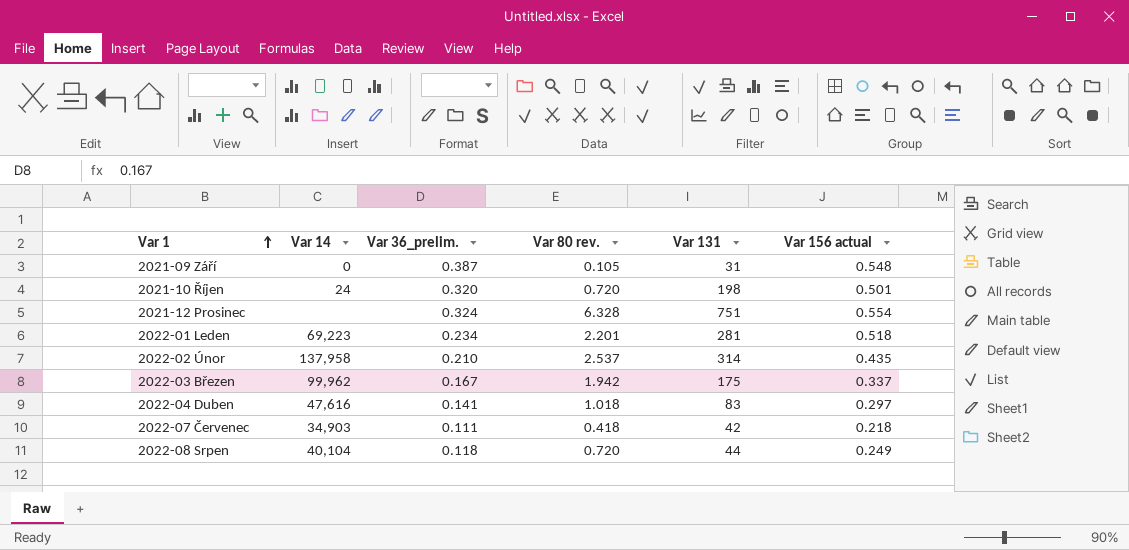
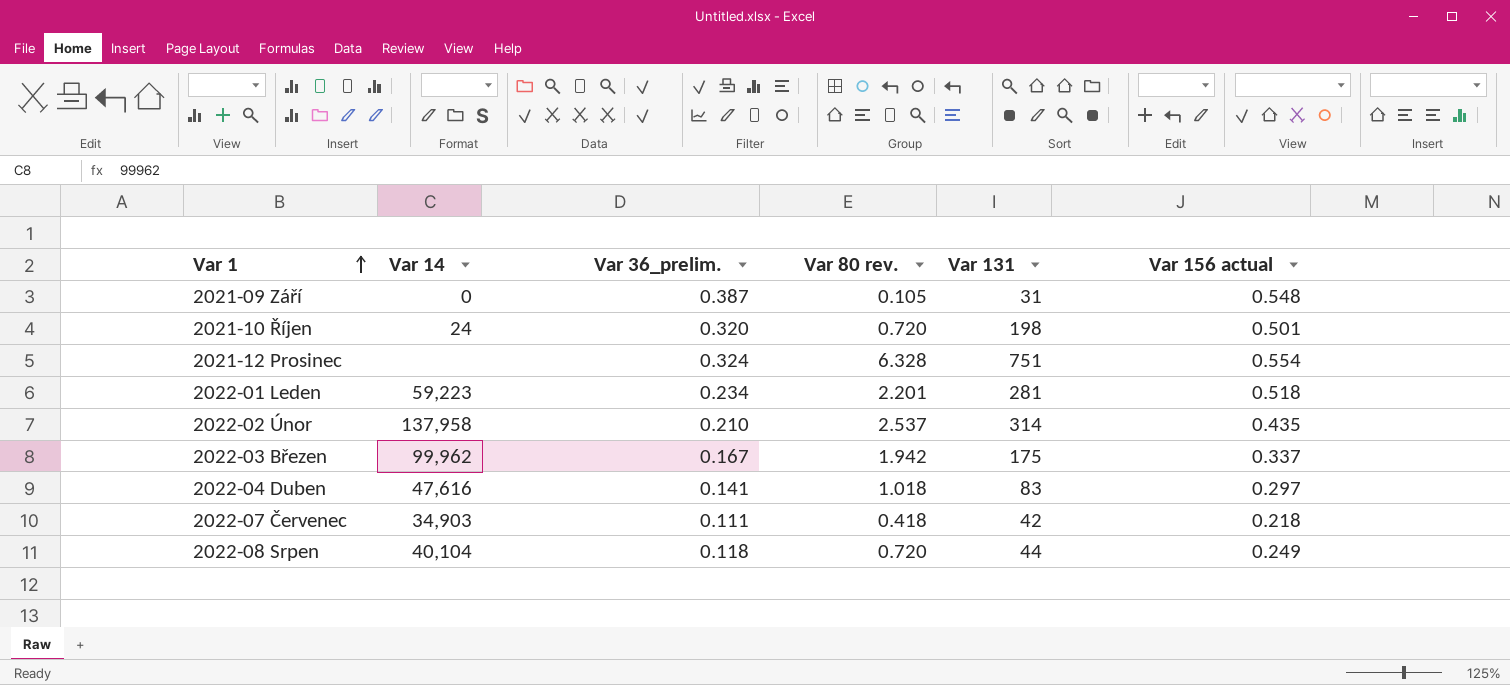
2022-01 Leden | Var 14: 69,223 -> 59,223

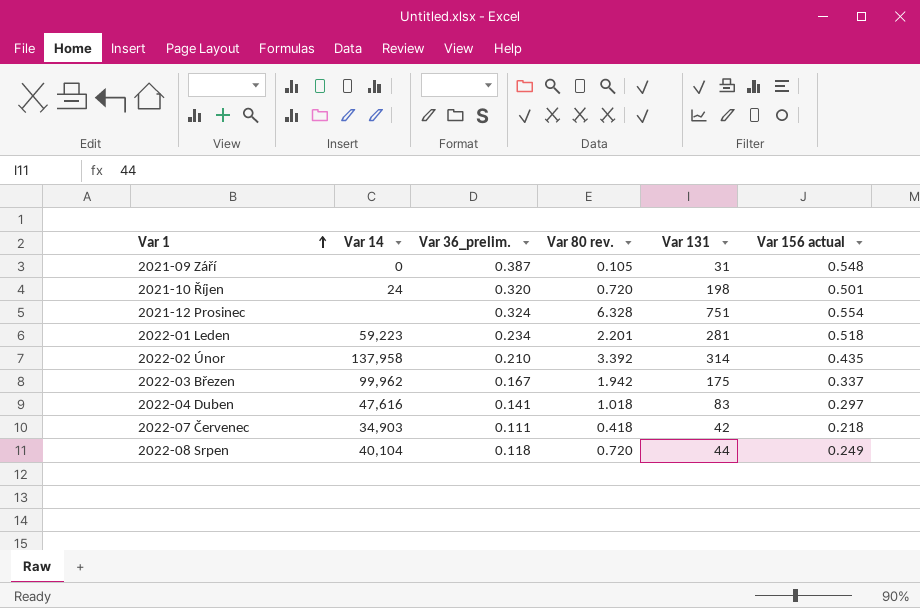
2022-02 Únor | Var 80 rev.: 2.537 -> 3.392

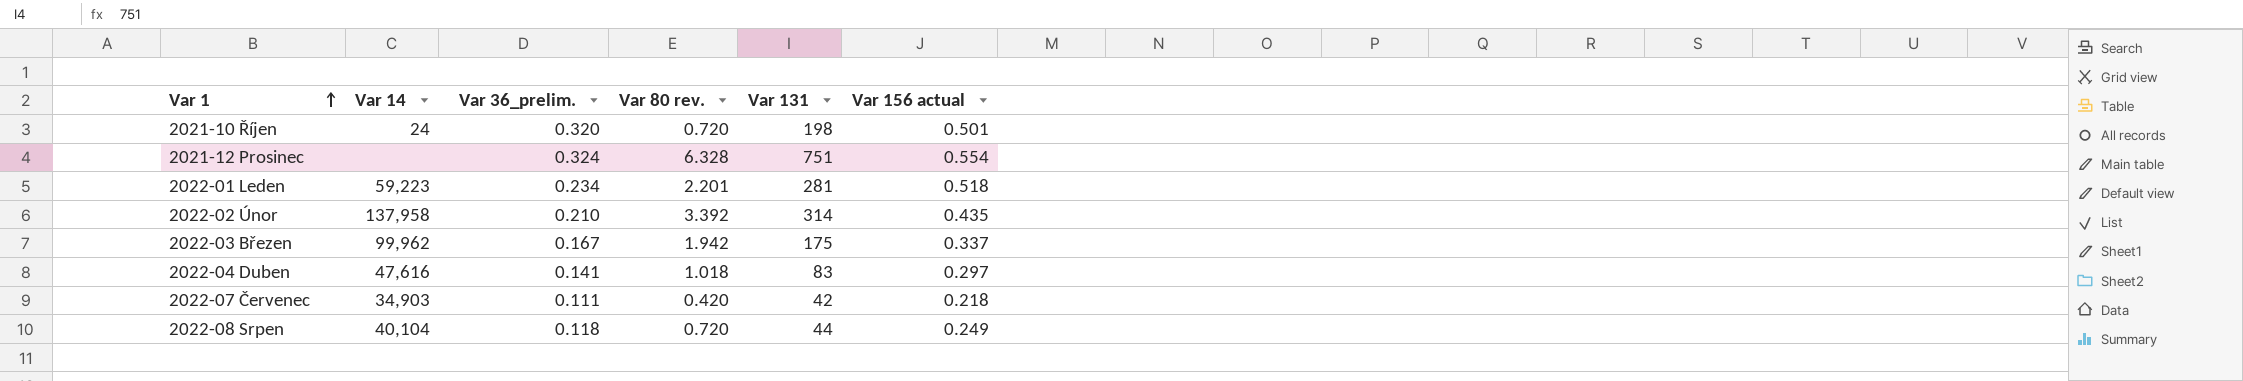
row 2021-09 Září: 0 | 0.387 | 0.105 | 31 | 0.548 -> none
2022-07 Červenec | Var 80 rev.: 0.418 -> 0.420

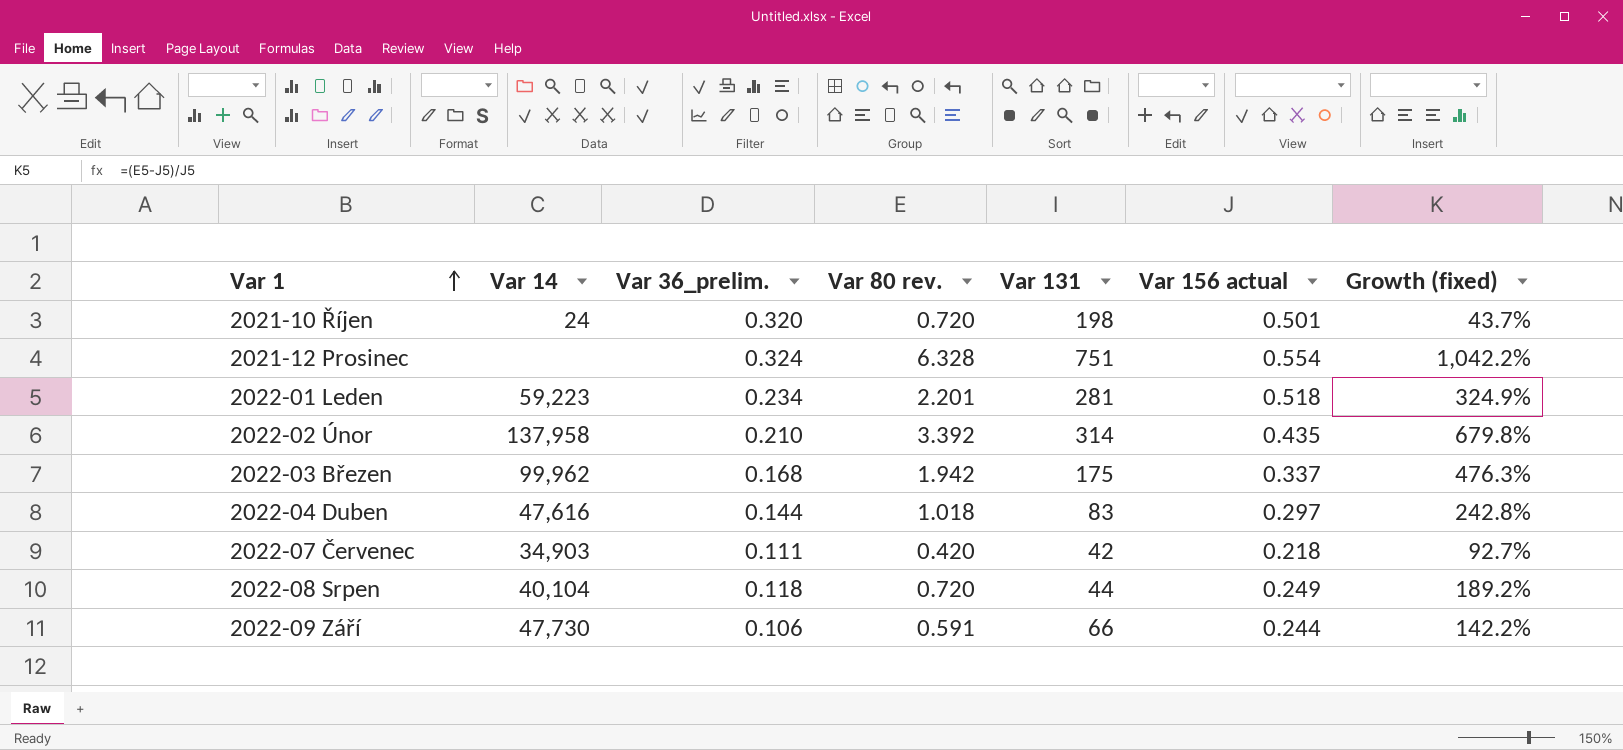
column Growth (fixed) | formula: none -> ([Var 80 rev.] - [Var 156 actual]) / [Var 156 actual]
2022-03 Březen | Var 36_prelim.: 0.167 -> 0.168
2022-04 Duben | Var 36_prelim.: 0.141 -> 0.144
row 2022-09 Září: none -> 47,730 | 0.106 | 0.591 | 66 | 0.244 | 142.2%

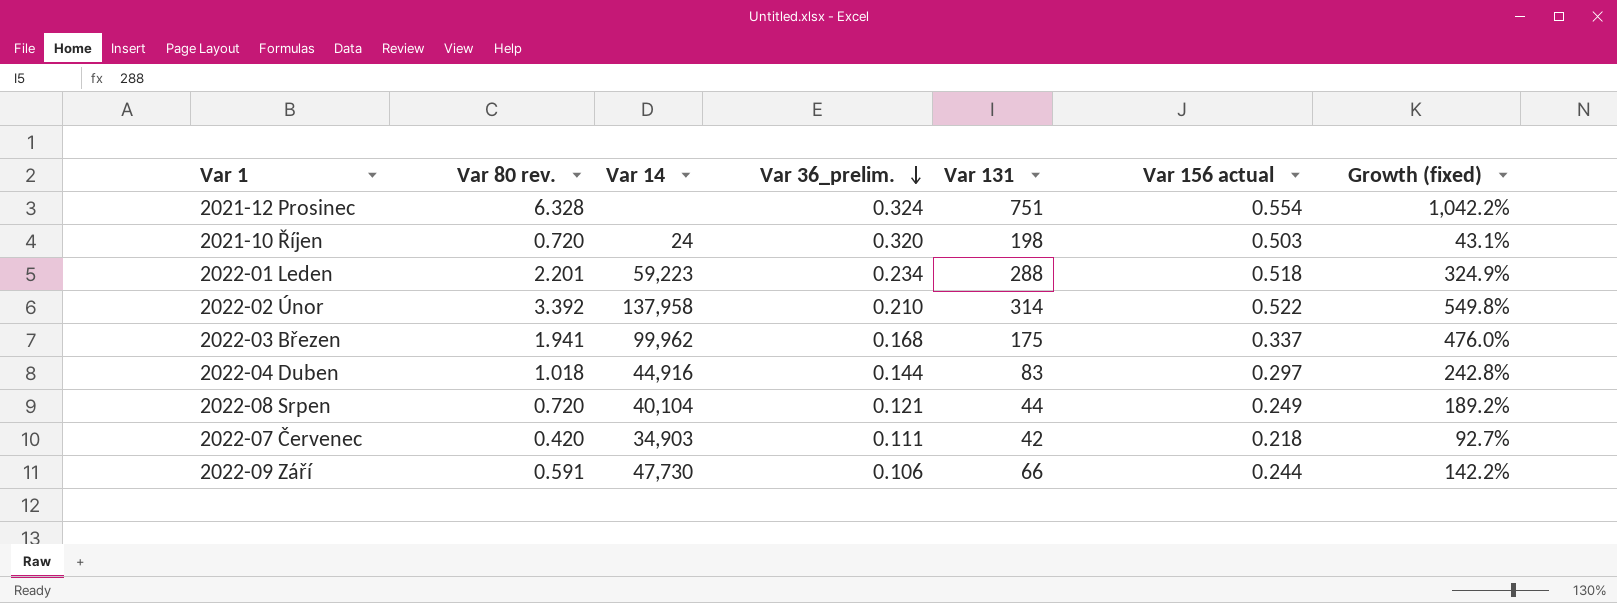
row order: Var 1 ascending -> Var 36_prelim. descending
column Var 80 rev. | position: 4 -> 2
2021-10 Říjen | Var 156 actual: 0.501 -> 0.503
2021-10 Říjen | Growth (fixed): 43.7% -> 43.1%
2022-01 Leden | Var 131: 281 -> 288
2022-02 Únor | Var 156 actual: 0.435 -> 0.522
2022-02 Únor | Growth (fixed): 679.8% -> 549.8%
2022-03 Březen | Var 80 rev.: 1.942 -> 1.941
2022-03 Březen | Growth (fixed): 476.3% -> 476.0%
2022-04 Duben | Var 14: 47,616 -> 44,916
2022-08 Srpen | Var 36_prelim.: 0.118 -> 0.121

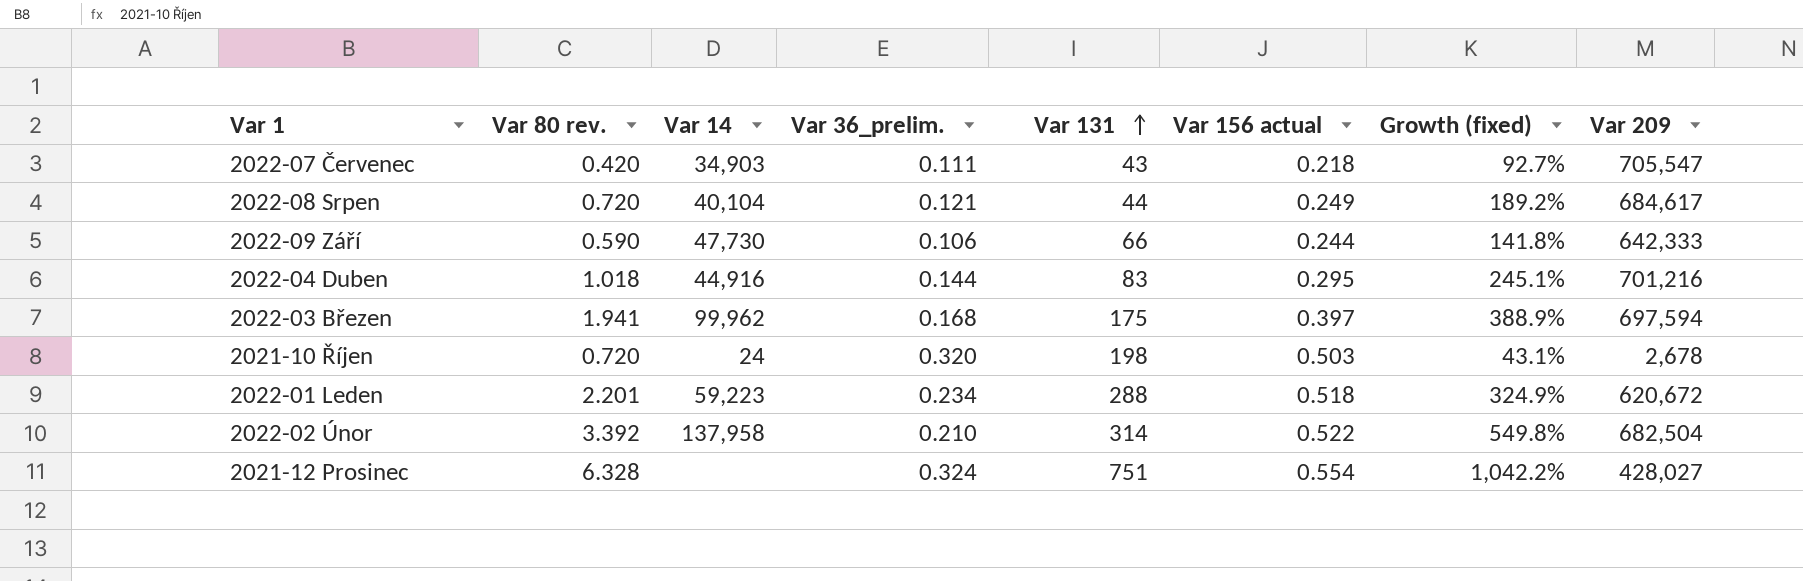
row order: Var 36_prelim. descending -> Var 131 ascending
column Var 209 | position: none -> 8
2022-07 Červenec | Var 131: 42 -> 43
2022-09 Září | Var 80 rev.: 0.591 -> 0.590
2022-09 Září | Growth (fixed): 142.2% -> 141.8%
2022-04 Duben | Var 156 actual: 0.297 -> 0.295
2022-04 Duben | Growth (fixed): 242.8% -> 245.1%
2022-03 Březen | Var 156 actual: 0.337 -> 0.397
2022-03 Březen | Growth (fixed): 476.0% -> 388.9%

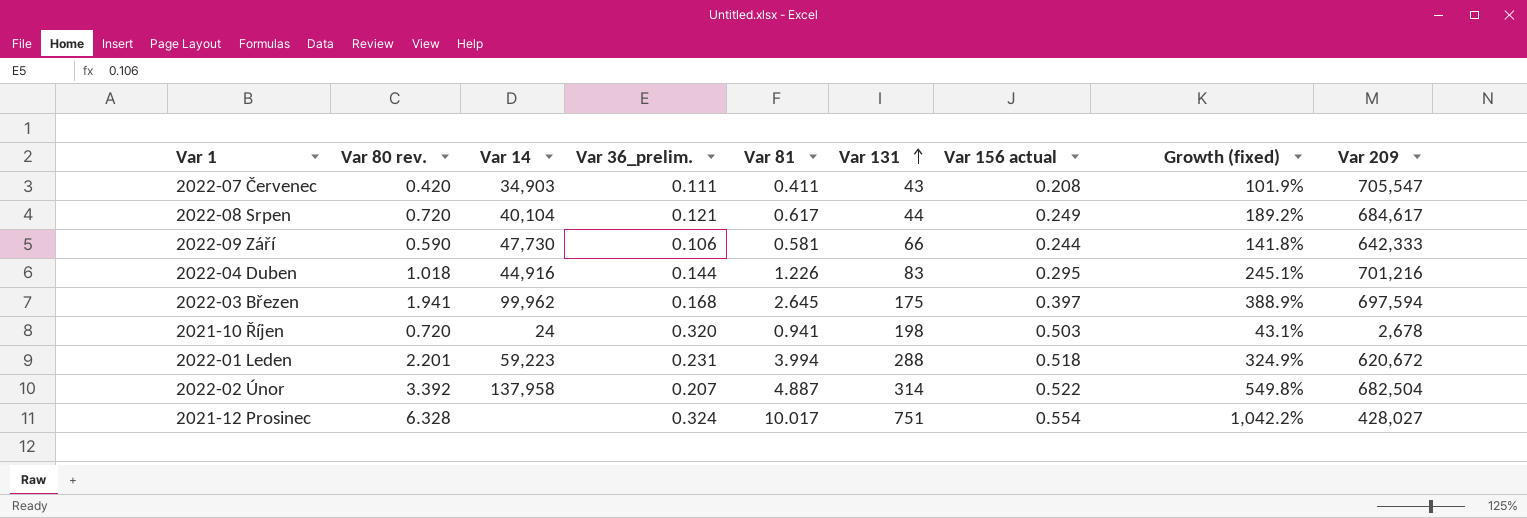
column Var 81 | position: none -> 5
2022-07 Červenec | Var 156 actual: 0.218 -> 0.208
2022-07 Červenec | Growth (fixed): 92.7% -> 101.9%
2022-01 Leden | Var 36_prelim.: 0.234 -> 0.231
2022-02 Únor | Var 36_prelim.: 0.210 -> 0.207

